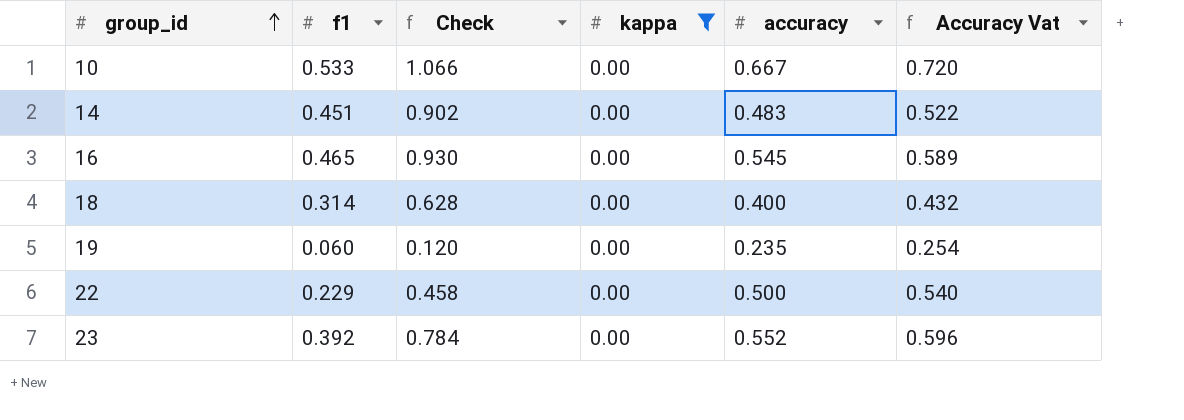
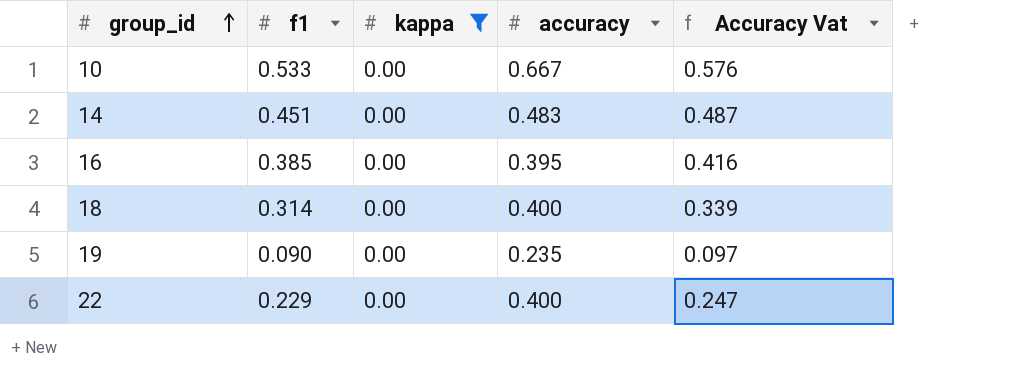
column Check | formula: [f1] * 2 -> none
column Accuracy Vat | formula: [accuracy] * 1.08 -> [f1] * 1.08
row 23: 0.392 | 0.784 | 0.00 | 0.552 | 0.596 -> none
16 | f1: 0.465 -> 0.385
16 | accuracy: 0.545 -> 0.395
19 | f1: 0.060 -> 0.090
22 | accuracy: 0.500 -> 0.400

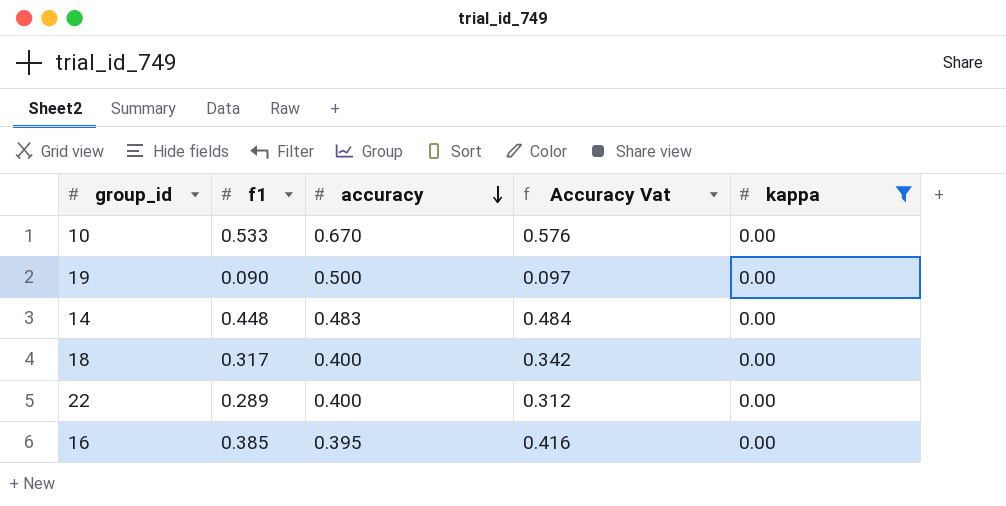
row order: group_id ascending -> accuracy descending
column kappa | position: 3 -> 5
10 | accuracy: 0.667 -> 0.670
19 | accuracy: 0.235 -> 0.500
14 | f1: 0.451 -> 0.448
14 | Accuracy Vat: 0.487 -> 0.484
18 | f1: 0.314 -> 0.317
18 | Accuracy Vat: 0.339 -> 0.342
22 | f1: 0.229 -> 0.289
22 | Accuracy Vat: 0.247 -> 0.312

